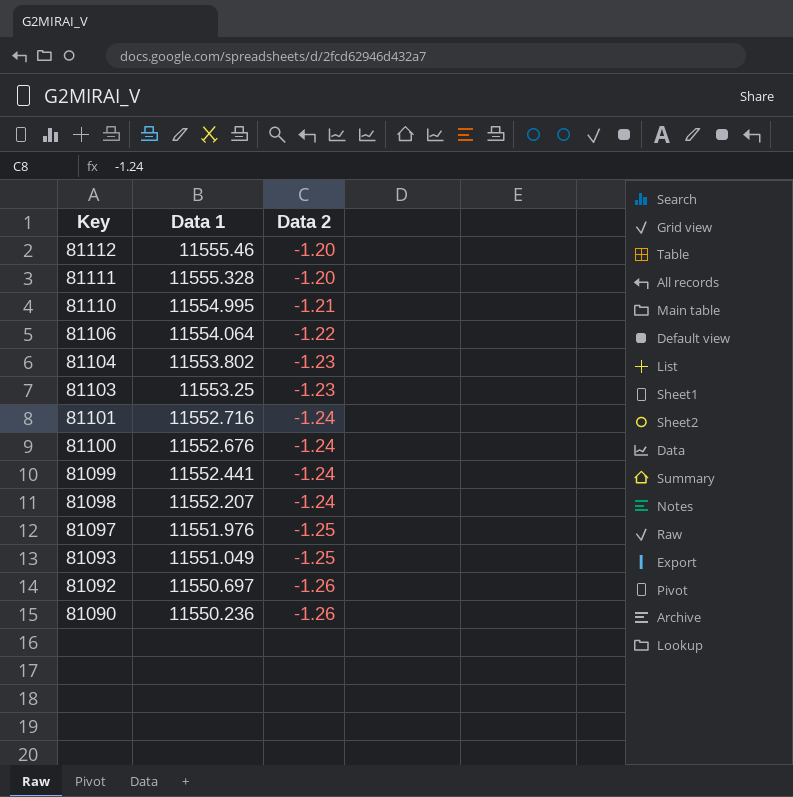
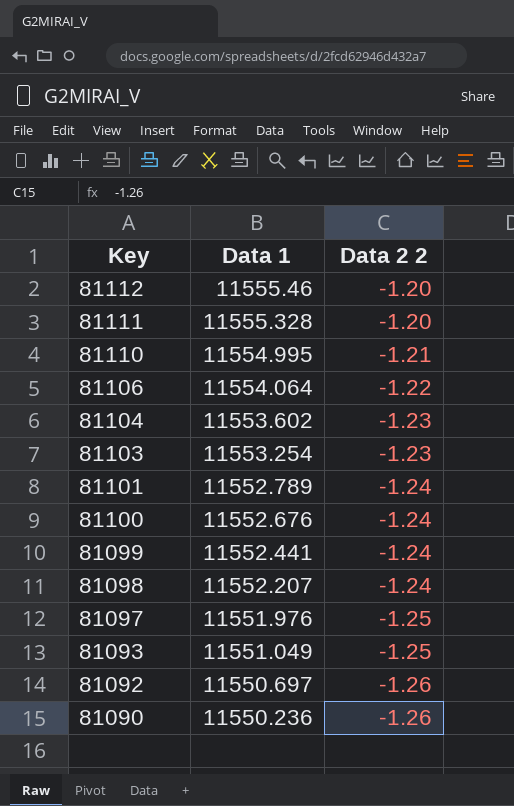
column name: Data 2 -> Data 2 2
81104 | Data 1: 11553.802 -> 11553.602
81103 | Data 1: 11553.25 -> 11553.254
81101 | Data 1: 11552.716 -> 11552.789

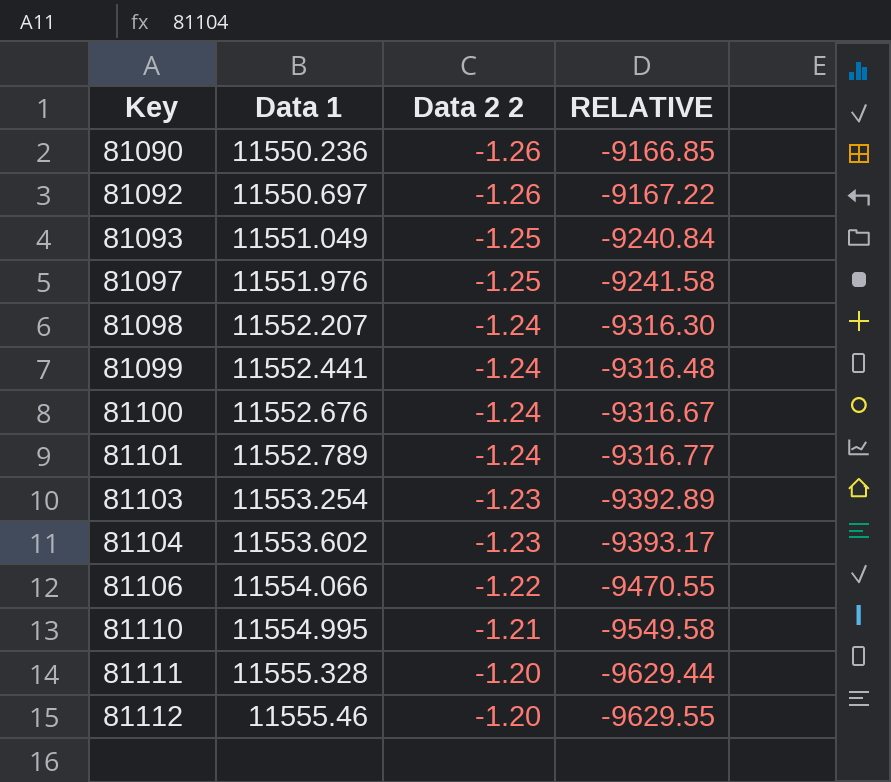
row order: Key descending -> Key ascending
column RELATIVE | formula: none -> [Data 1] / [Data 2 2]
81106 | Data 1: 11554.064 -> 11554.066

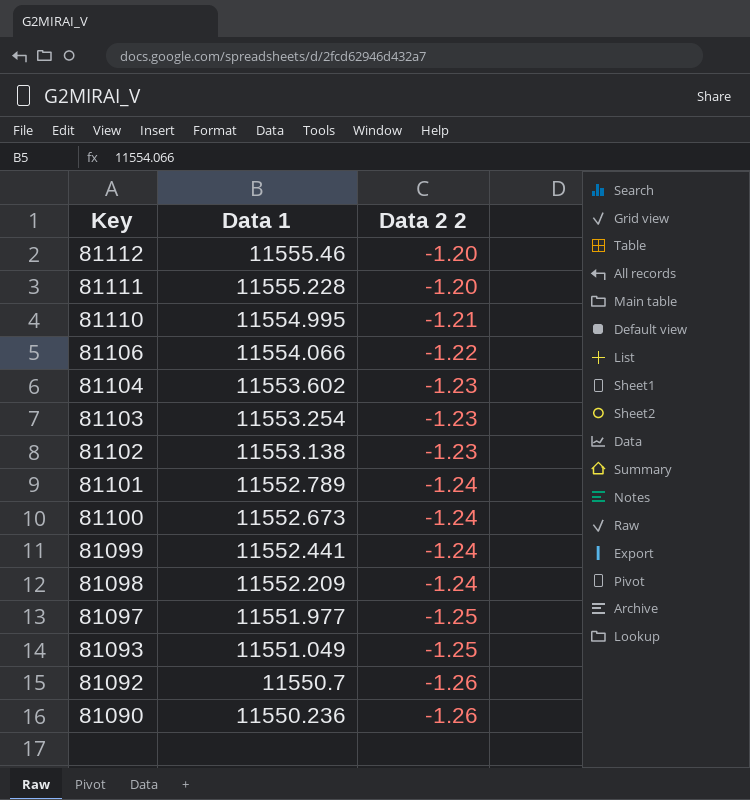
row order: Key ascending -> Key descending
column RELATIVE | formula: [Data 1] / [Data 2 2] -> none
81111 | Data 1: 11555.328 -> 11555.228
row 81102: none -> 11553.138 | -1.23
81100 | Data 1: 11552.676 -> 11552.673
81098 | Data 1: 11552.207 -> 11552.209
81097 | Data 1: 11551.976 -> 11551.977
81092 | Data 1: 11550.697 -> 11550.7

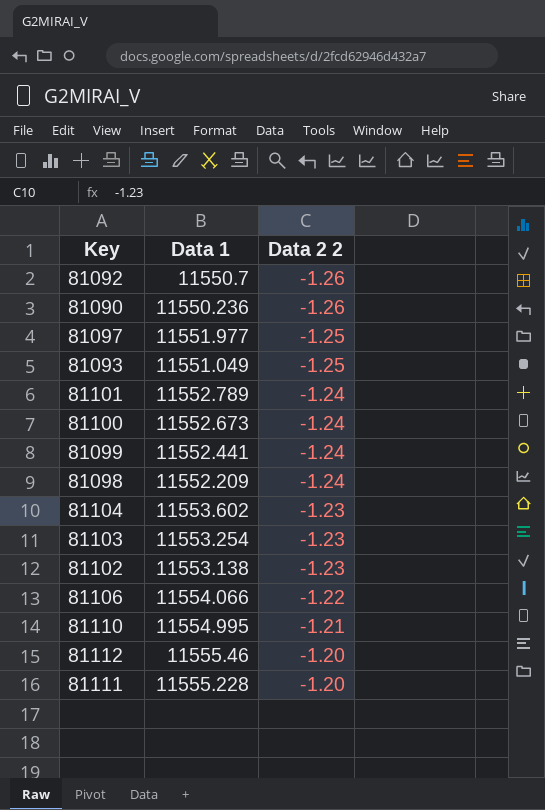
row order: Key descending -> Data 2 2 ascending

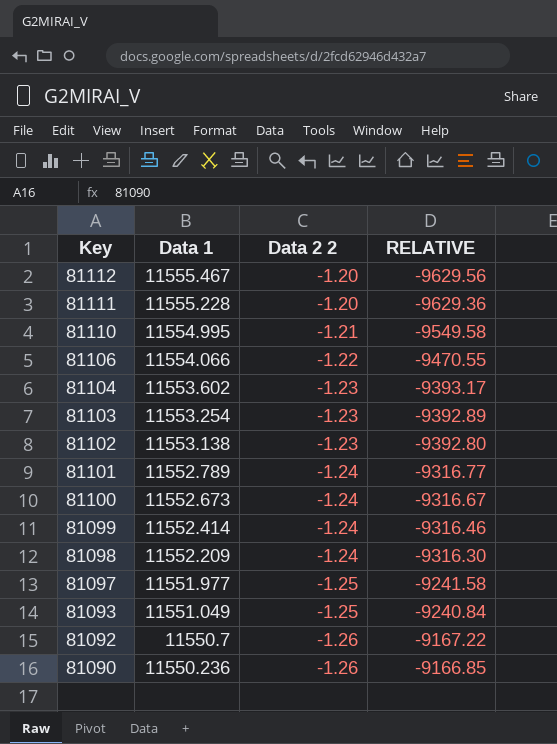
row order: Data 2 2 ascending -> Key descending
column RELATIVE | formula: none -> [Data 1] / [Data 2 2]
81112 | Data 1: 11555.46 -> 11555.467
81099 | Data 1: 11552.441 -> 11552.414

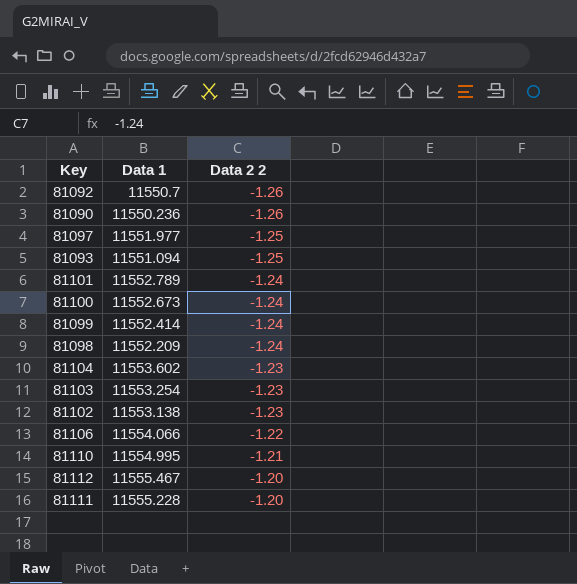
row order: Key descending -> Data 2 2 ascending
column RELATIVE | formula: [Data 1] / [Data 2 2] -> none
81093 | Data 1: 11551.049 -> 11551.094

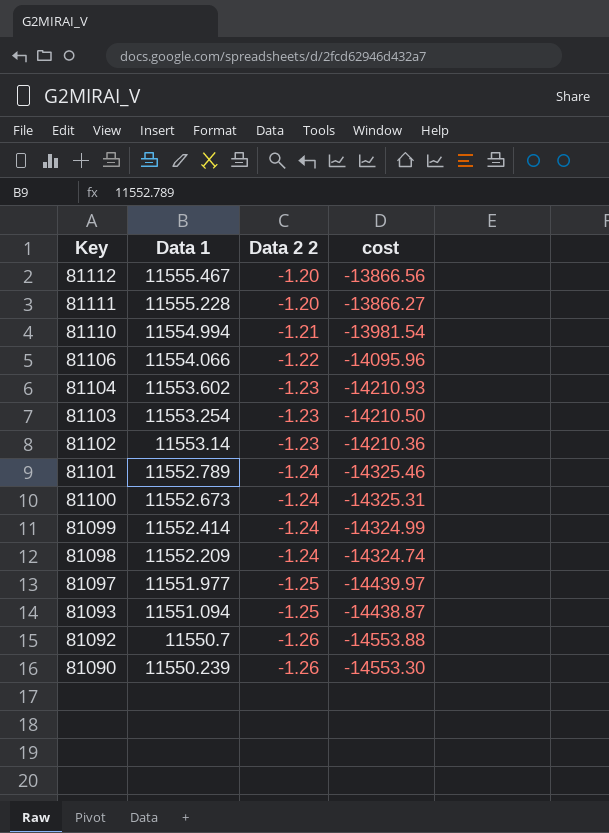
row order: Data 2 2 ascending -> Key descending
column cost | formula: none -> [Data 1] * [Data 2 2]
81110 | Data 1: 11554.995 -> 11554.994
81102 | Data 1: 11553.138 -> 11553.14
81090 | Data 1: 11550.236 -> 11550.239

